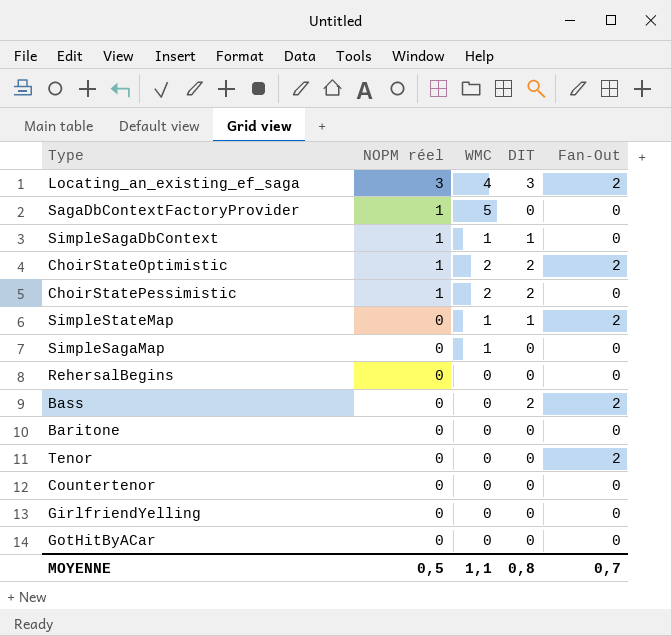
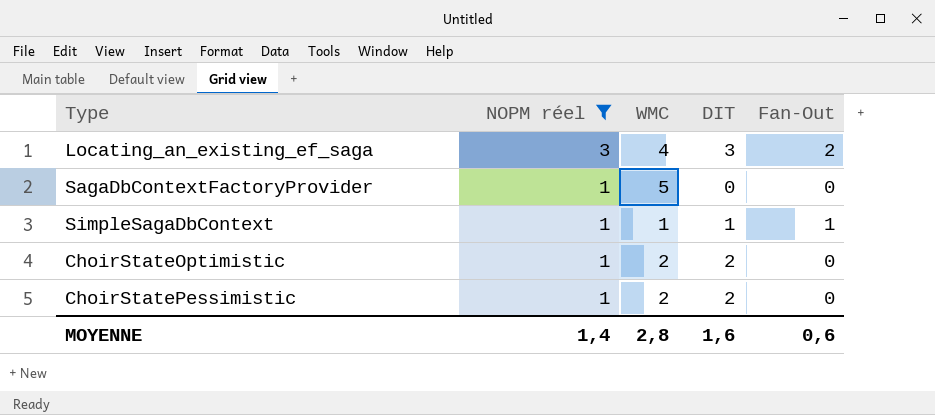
filter: none -> NOPM réel != 0
SimpleSagaDbContext | Fan-Out: 0 -> 1
ChoirStateOptimistic | Fan-Out: 2 -> 0
MOYENNE | NOPM réel: 0,5 -> 1,4
MOYENNE | WMC: 1,1 -> 2,8
MOYENNE | DIT: 0,8 -> 1,6
MOYENNE | Fan-Out: 0,7 -> 0,6

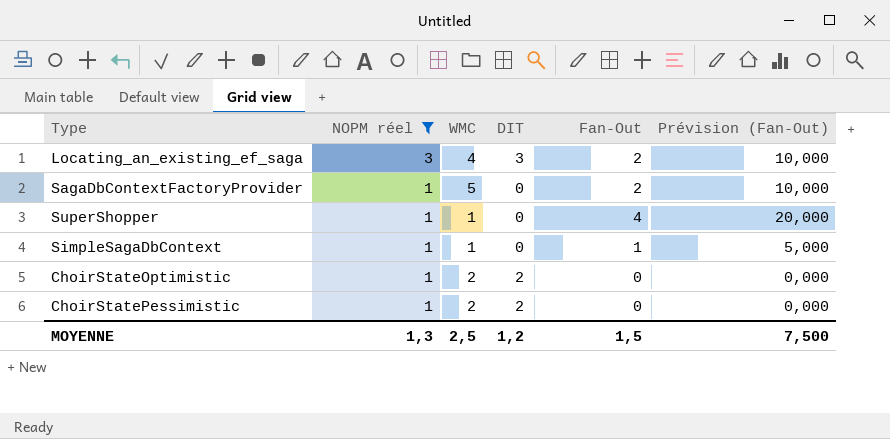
column Prévision (Fan-Out) | formula: none -> [Fan-Out] * 5
SagaDbContextFactoryProvider | Fan-Out: 0 -> 2
row SuperShopper: none -> 1 | 1 | 0 | 4 | 20,000
SimpleSagaDbContext | DIT: 1 -> 0
MOYENNE | NOPM réel: 1,4 -> 1,3
MOYENNE | WMC: 2,8 -> 2,5
MOYENNE | DIT: 1,6 -> 1,2
MOYENNE | Fan-Out: 0,6 -> 1,5

